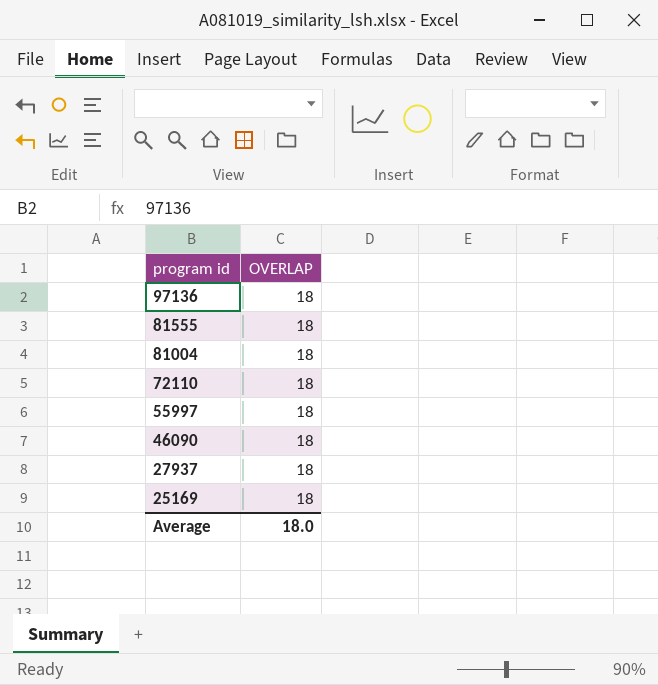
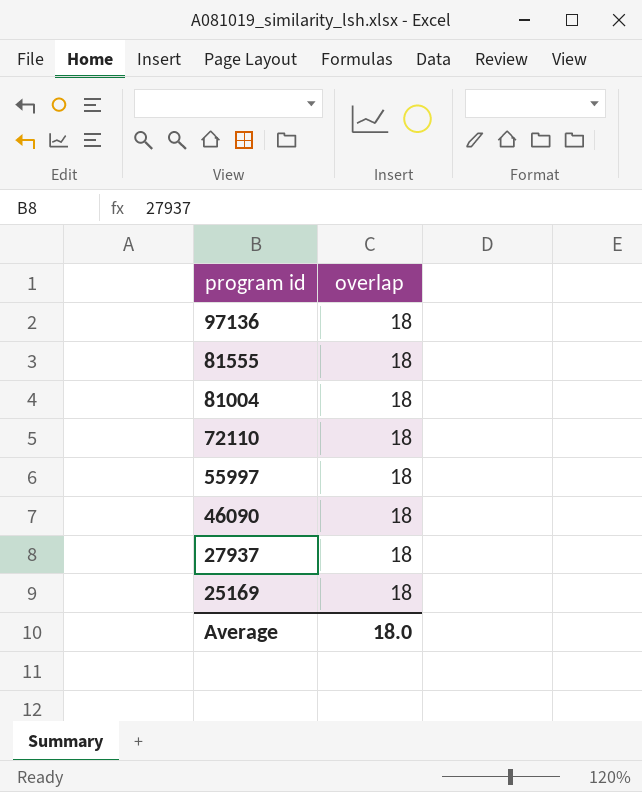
column name: OVERLAP -> overlap

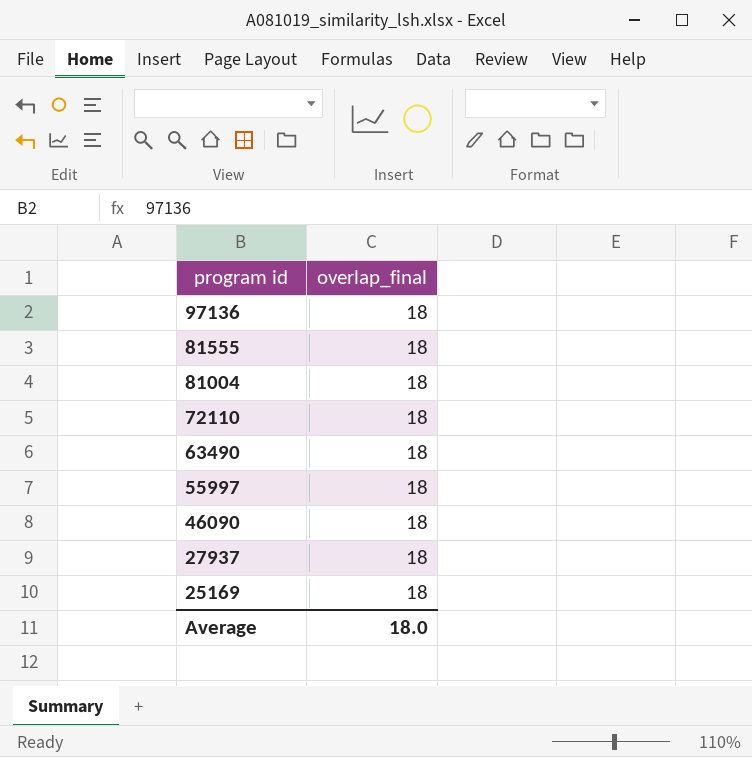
column name: overlap -> overlap_final
row 63490: none -> 18

